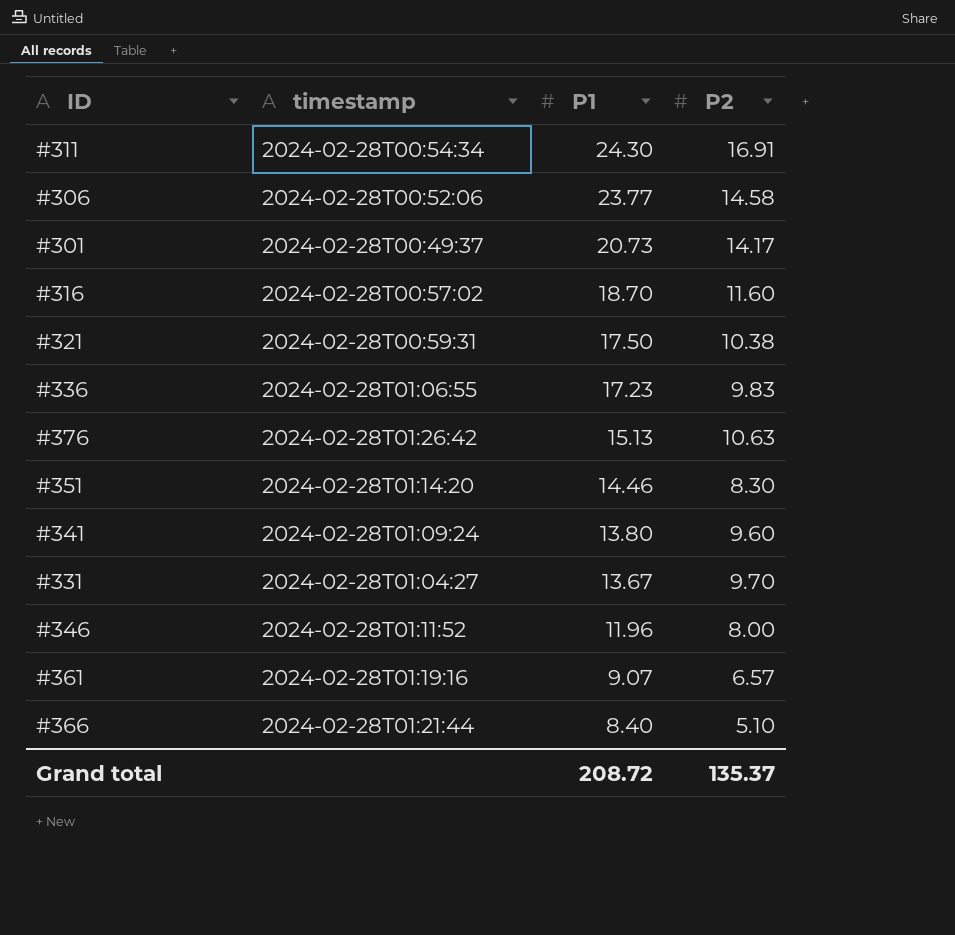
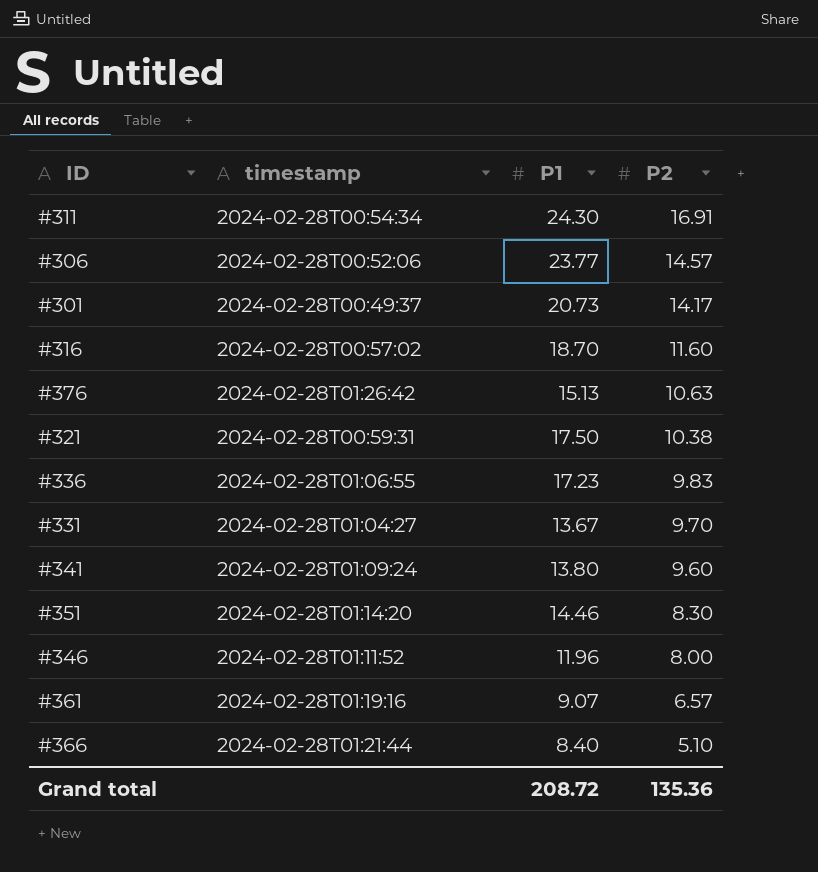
row order: P1 descending -> P2 descending
#306 | P2: 14.58 -> 14.57
Grand total | P2: 135.37 -> 135.36

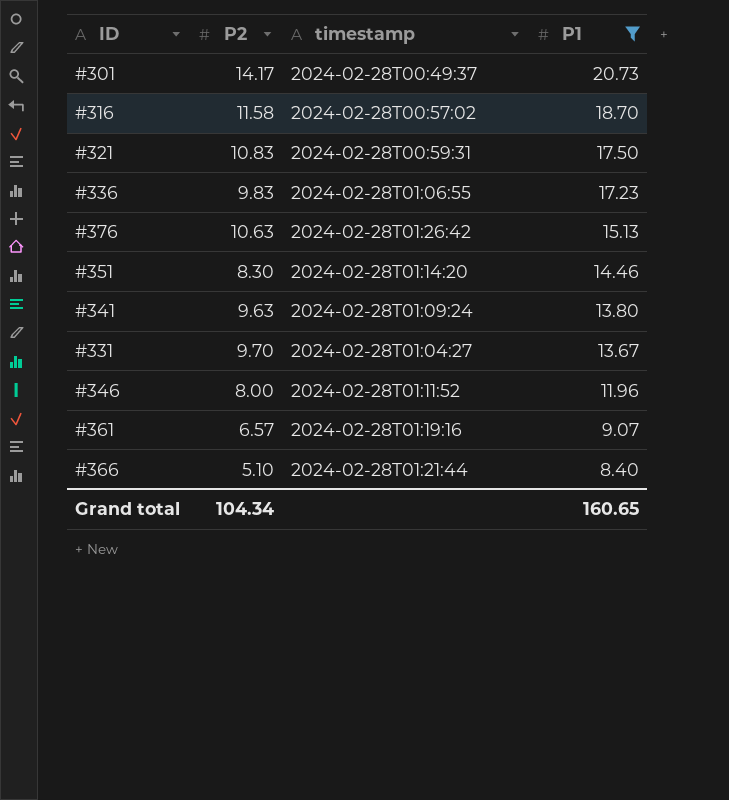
filter: none -> P1 <= 20.73
row order: P2 descending -> P1 descending
column P2 | position: 4 -> 2
#316 | P2: 11.60 -> 11.58
#321 | P2: 10.38 -> 10.83
#341 | P2: 9.60 -> 9.63
Grand total | P2: 135.36 -> 104.34
Grand total | P1: 208.72 -> 160.65

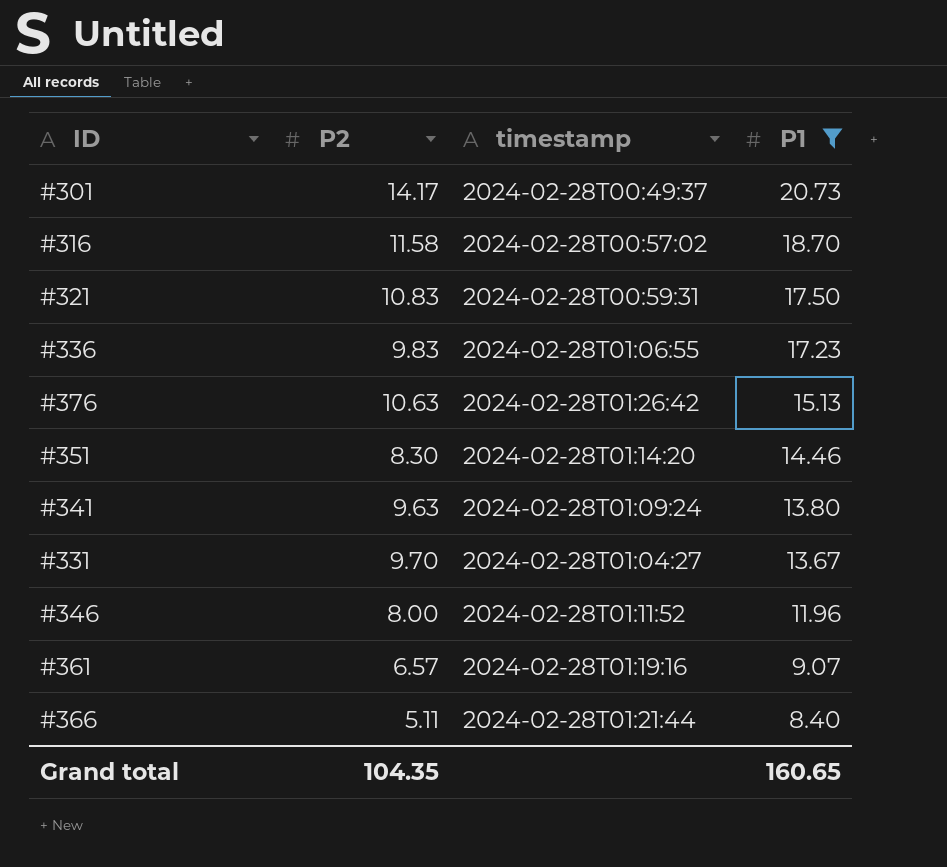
#366 | P2: 5.10 -> 5.11
Grand total | P2: 104.34 -> 104.35

